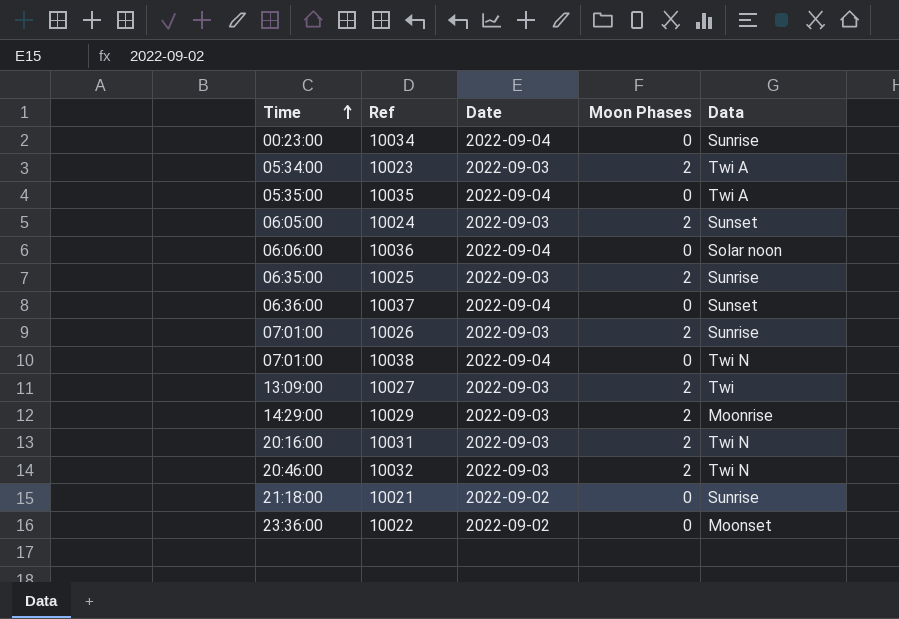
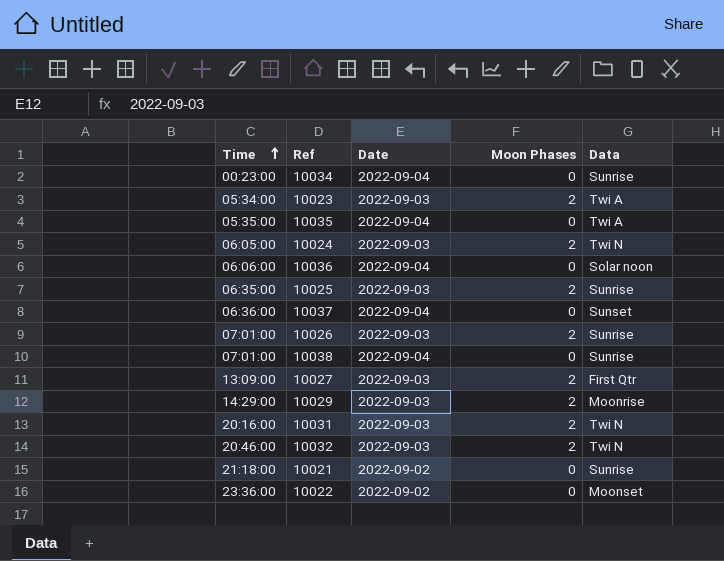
10024 | Data: Sunset -> Twi N
10038 | Data: Twi N -> Sunrise
10027 | Data: Twi -> First Qtr

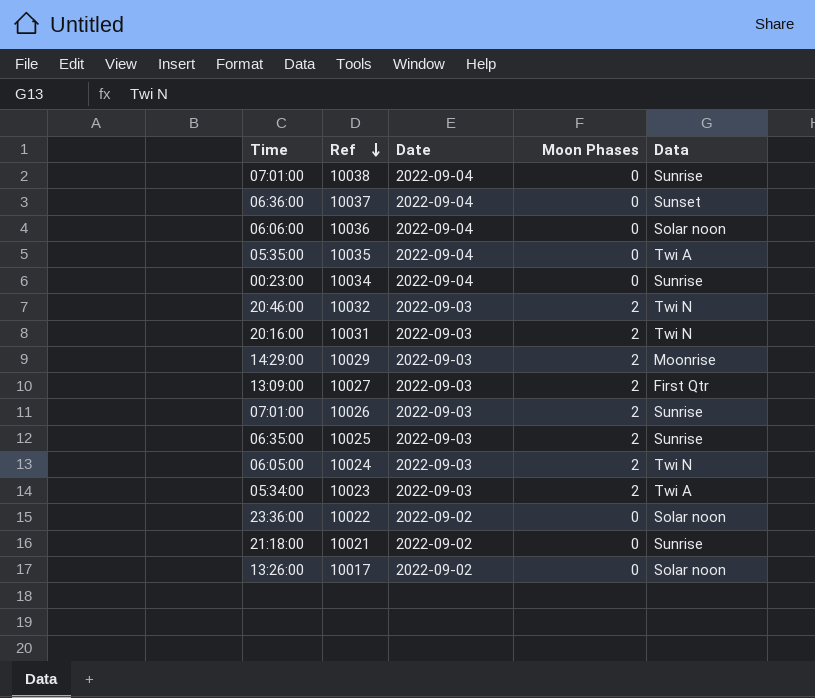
row order: Time ascending -> Ref descending
10022 | Data: Moonset -> Solar noon
row 10017: none -> 13:26:00 | 2022-09-02 | 0 | Solar noon

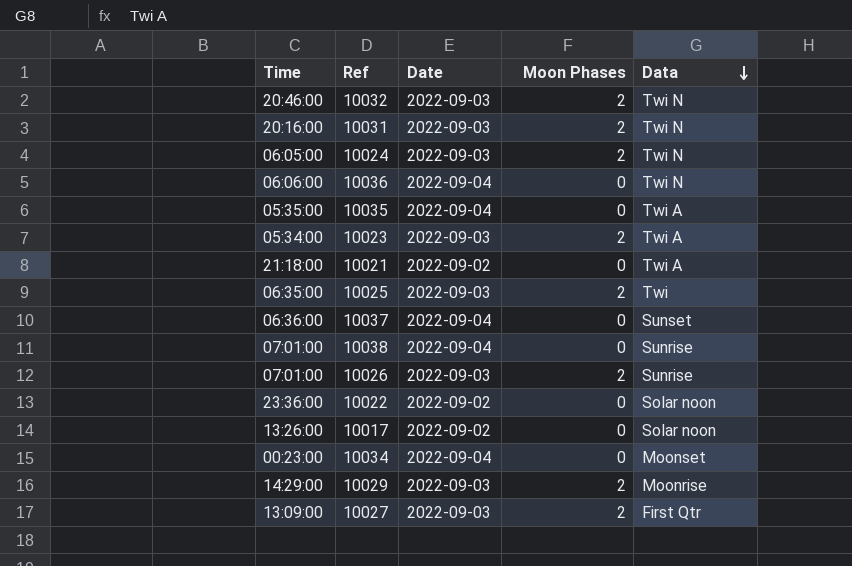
row order: Ref descending -> Data descending
10036 | Data: Solar noon -> Twi N
10021 | Data: Sunrise -> Twi A
10025 | Data: Sunrise -> Twi
10034 | Data: Sunrise -> Moonset

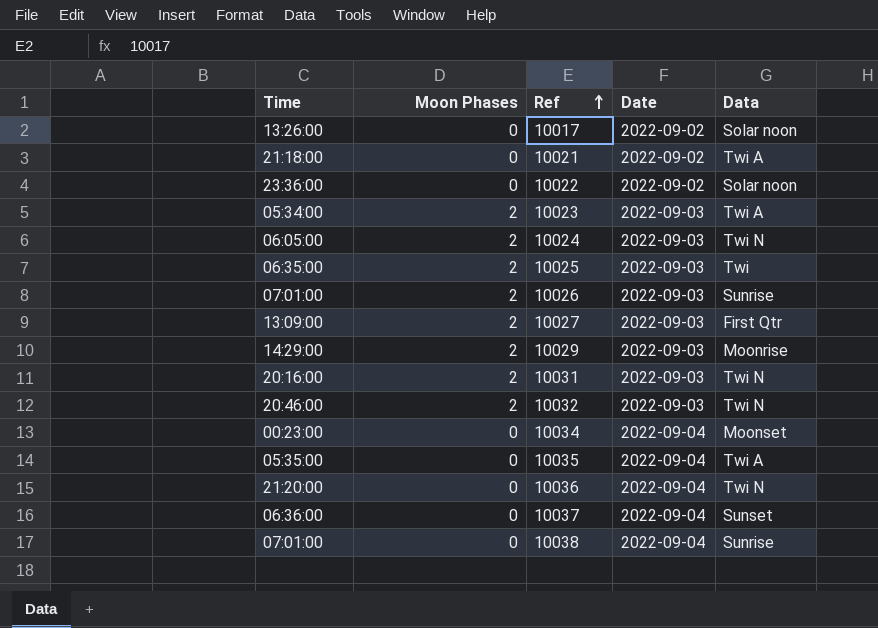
row order: Data descending -> Ref ascending
column Moon Phases | position: 4 -> 2
10036 | Time: 06:06:00 -> 21:20:00

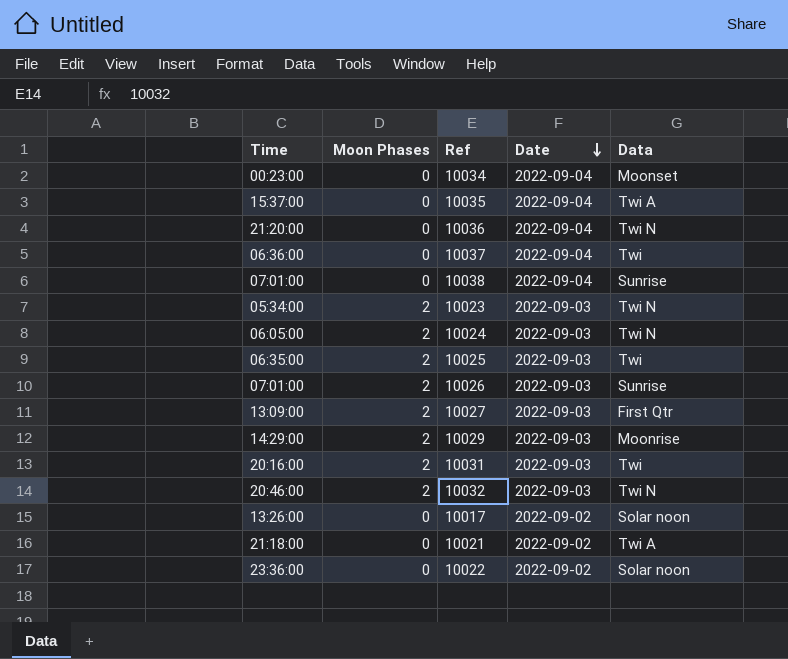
row order: Ref ascending -> Date descending
10035 | Time: 05:35:00 -> 15:37:00
10037 | Data: Sunset -> Twi
10023 | Data: Twi A -> Twi N
10031 | Data: Twi N -> Twi

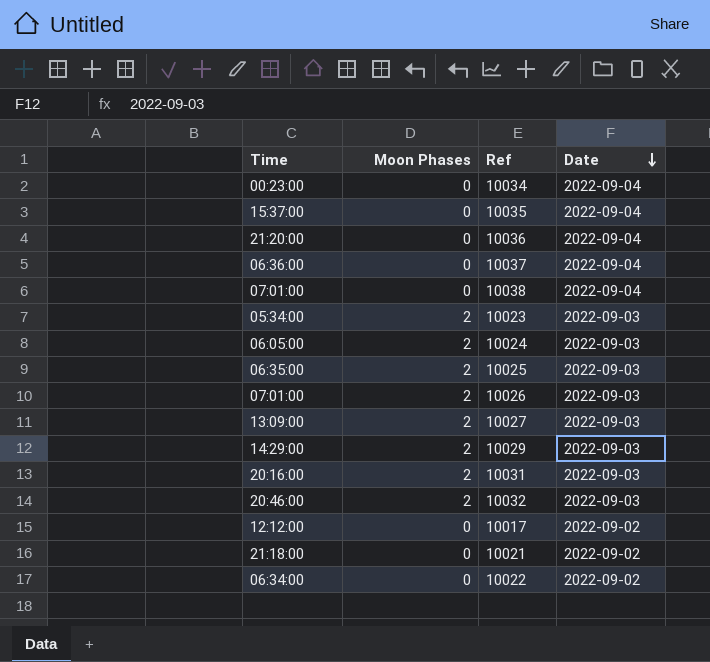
column Data | position: 5 -> none
10017 | Time: 13:26:00 -> 12:12:00
10022 | Time: 23:36:00 -> 06:34:00

